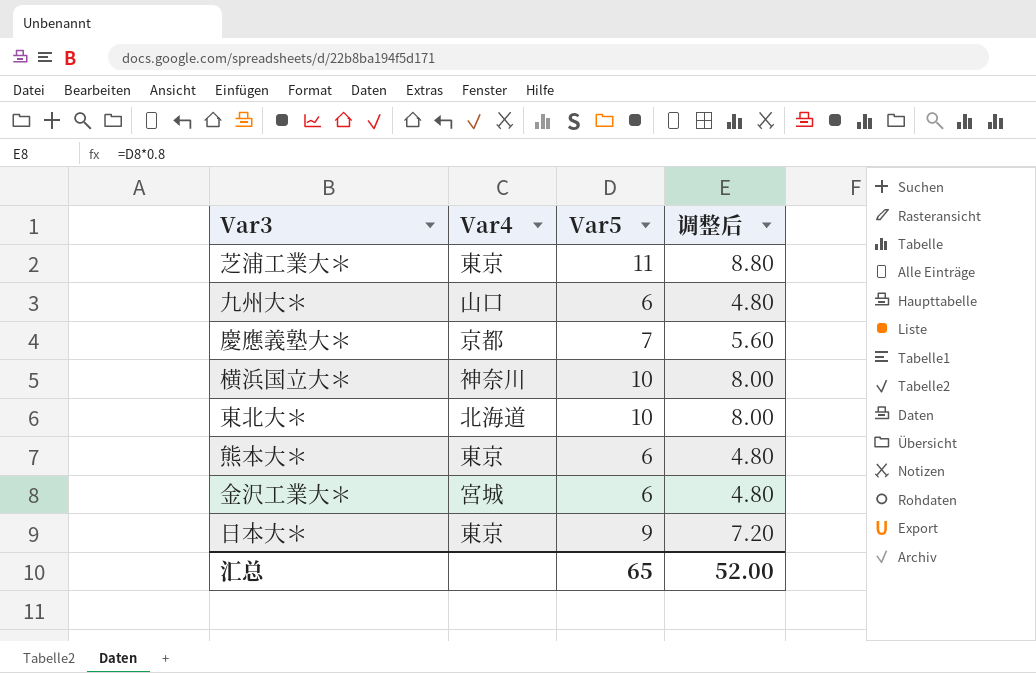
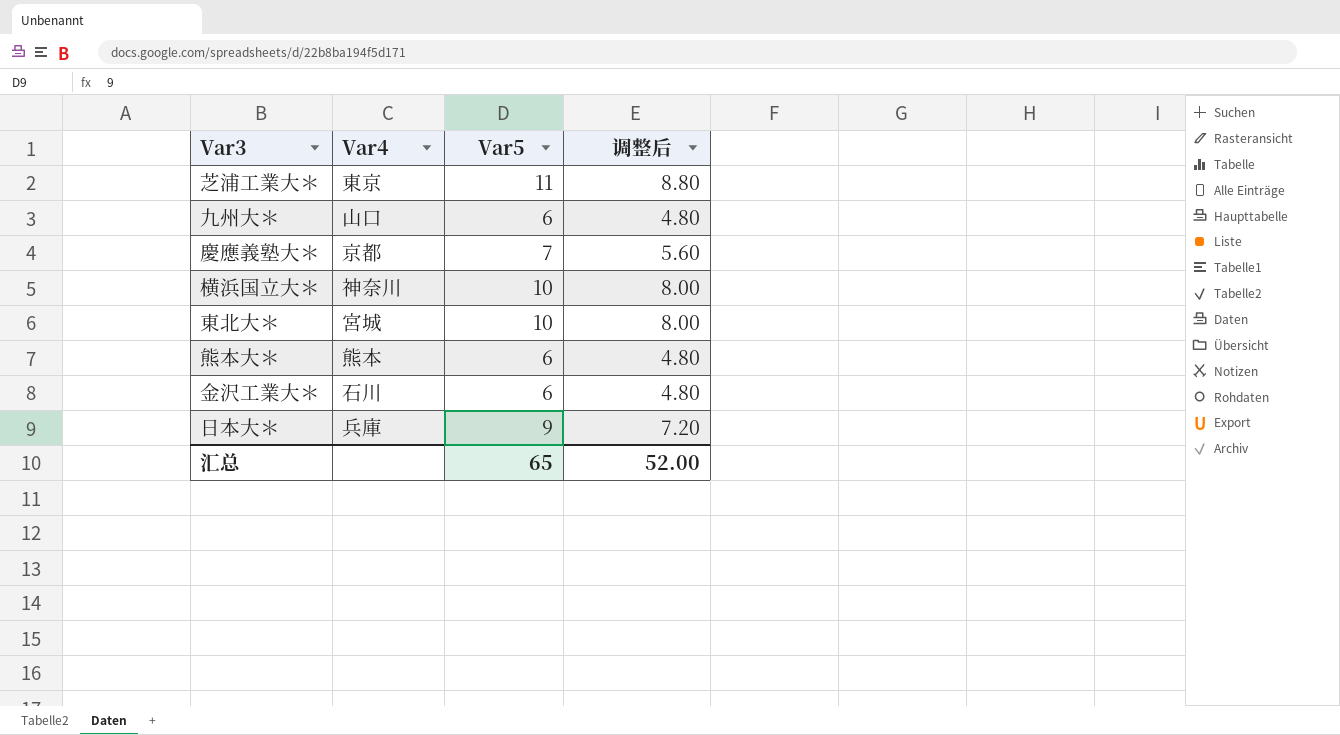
東北大＊ | Var4: 北海道 -> 宮城
熊本大＊ | Var4: 東京 -> 熊本
金沢工業大＊ | Var4: 宮城 -> 石川
日本大＊ | Var4: 東京 -> 兵庫

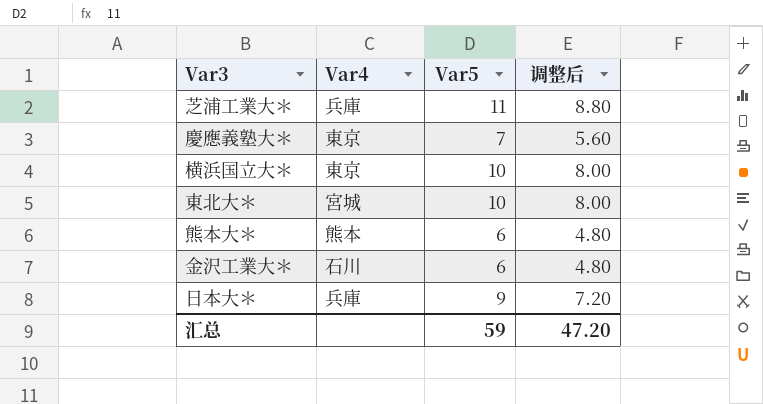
row 九州大＊: 山口 | 6 | 4.80 -> none
芝浦工業大＊ | Var4: 東京 -> 兵庫
慶應義塾大＊ | Var4: 京都 -> 東京
横浜国立大＊ | Var4: 神奈川 -> 東京
汇总 | Var5: 65 -> 59
汇总 | 调整后: 52.00 -> 47.20

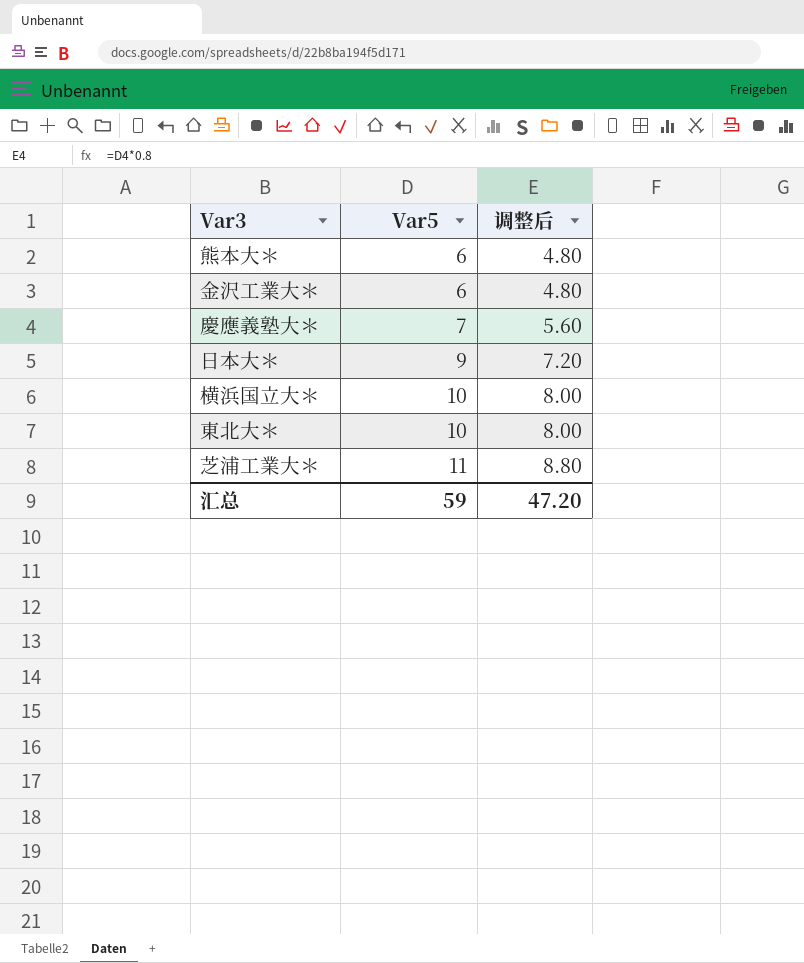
row order: none -> Var5 ascending
column Var4 | position: 2 -> none

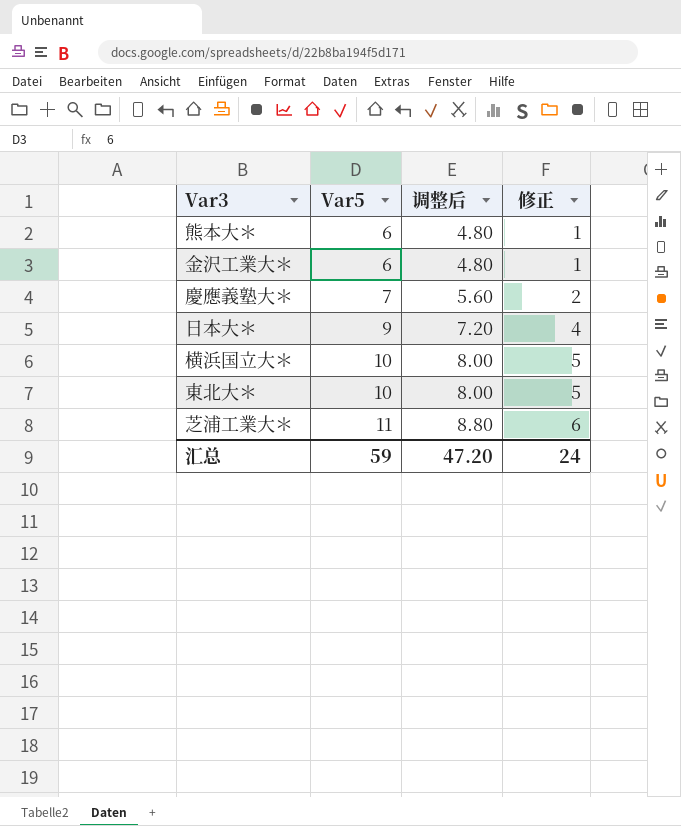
column 修正 | formula: none -> [Var5] - 5

